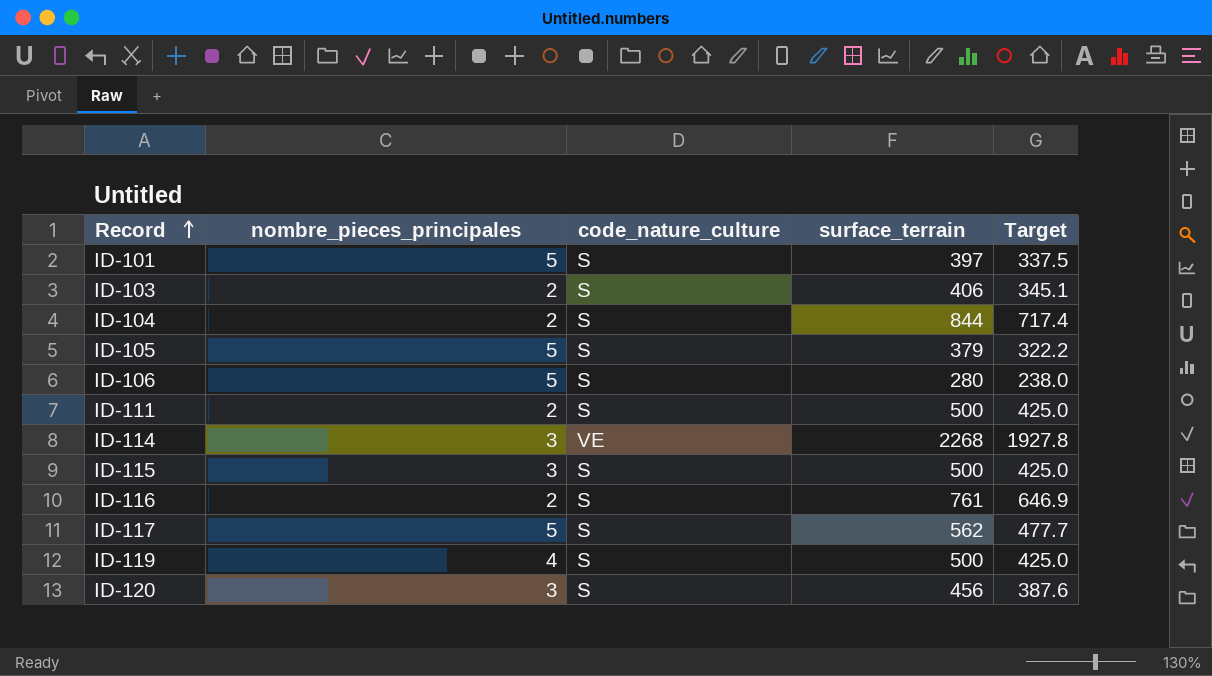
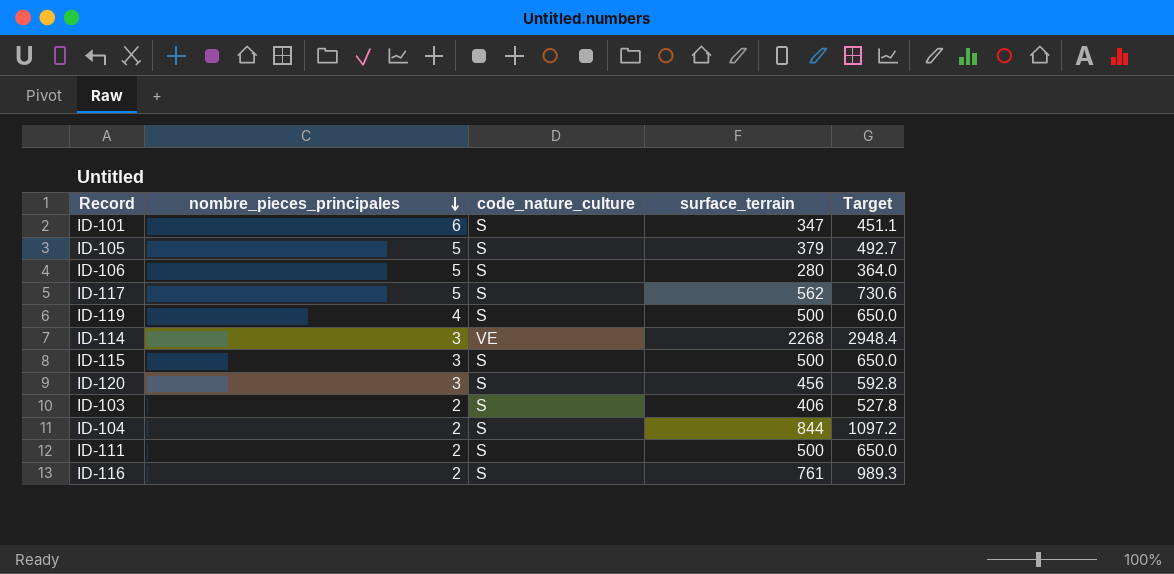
row order: Record ascending -> nombre_pieces_principales descending
column Target | formula: [surface_terrain] * 0.85 -> [surface_terrain] * 1.3
ID-101 | nombre_pieces_principales: 5 -> 6
ID-101 | surface_terrain: 397 -> 347

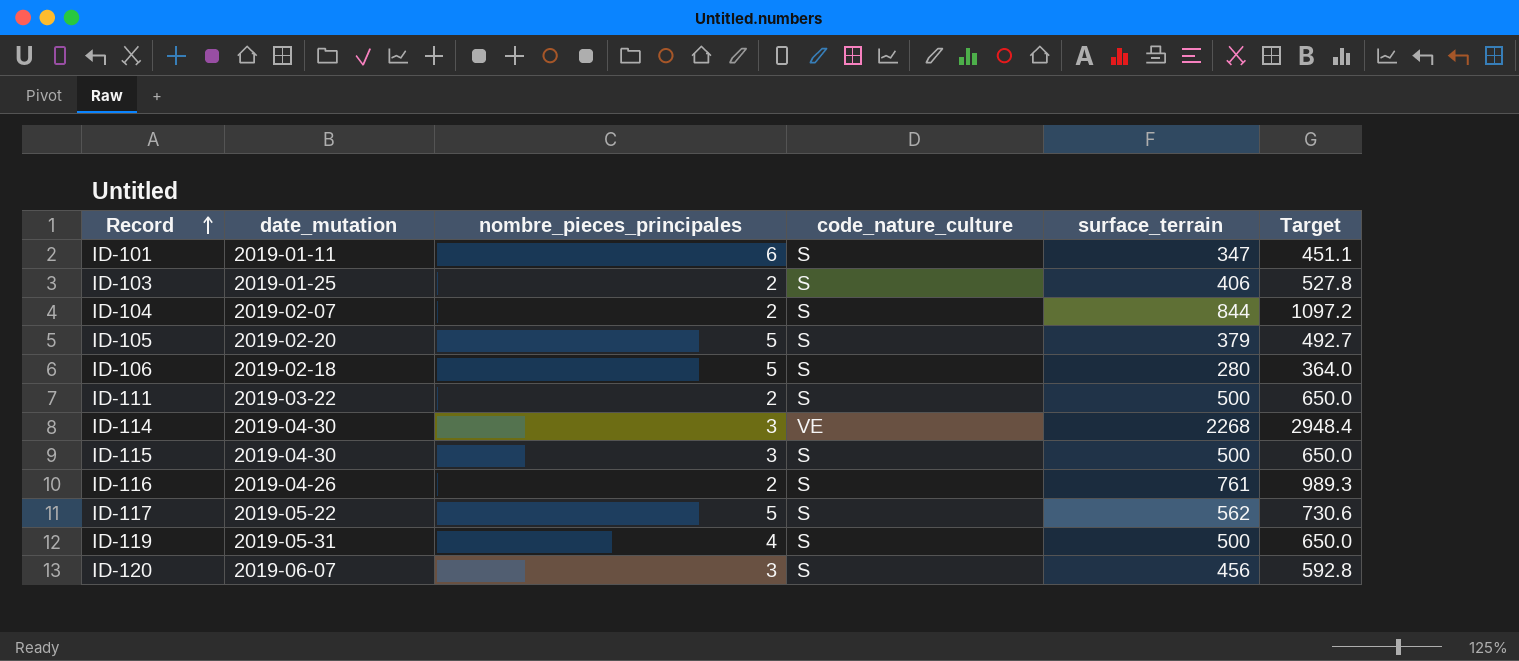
row order: nombre_pieces_principales descending -> Record ascending
column date_mutation | position: none -> 2

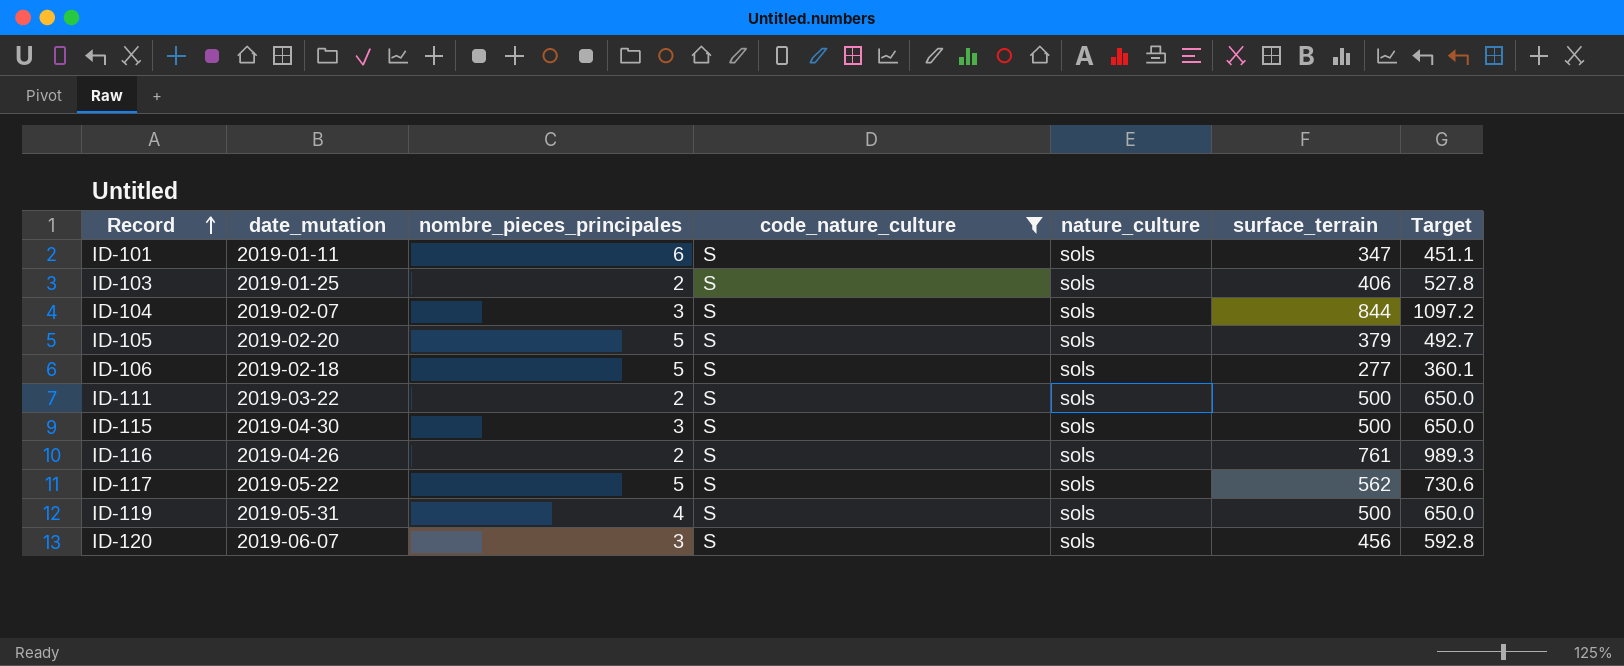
filter: none -> code_nature_culture = S
column nature_culture | position: none -> 5
ID-104 | nombre_pieces_principales: 2 -> 3
ID-106 | surface_terrain: 280 -> 277
ID-106 | Target: 364.0 -> 360.1

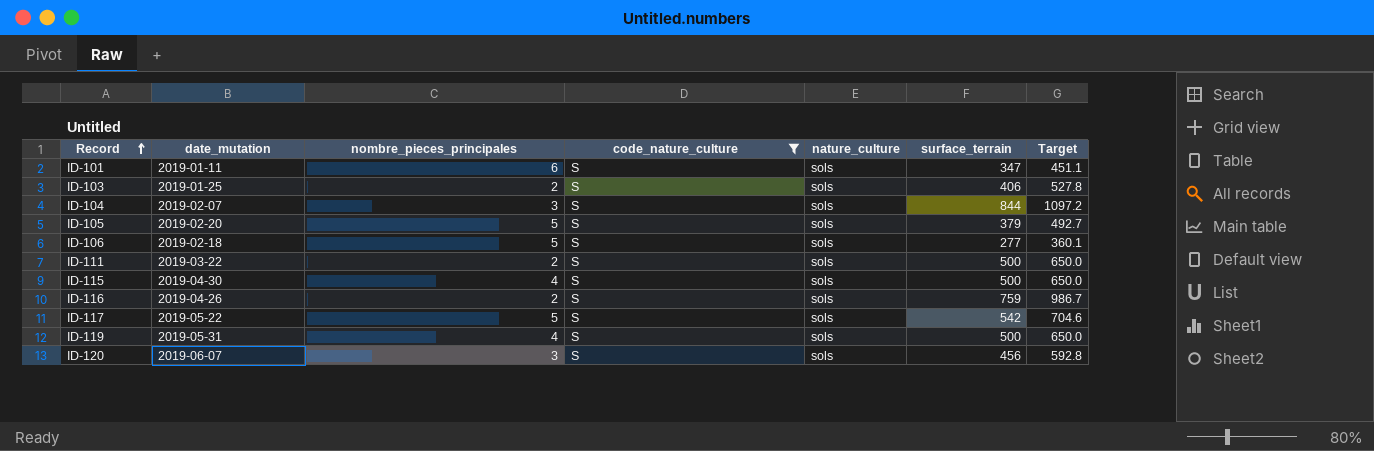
ID-115 | nombre_pieces_principales: 3 -> 4
ID-116 | surface_terrain: 761 -> 759
ID-116 | Target: 989.3 -> 986.7
ID-117 | surface_terrain: 562 -> 542
ID-117 | Target: 730.6 -> 704.6

